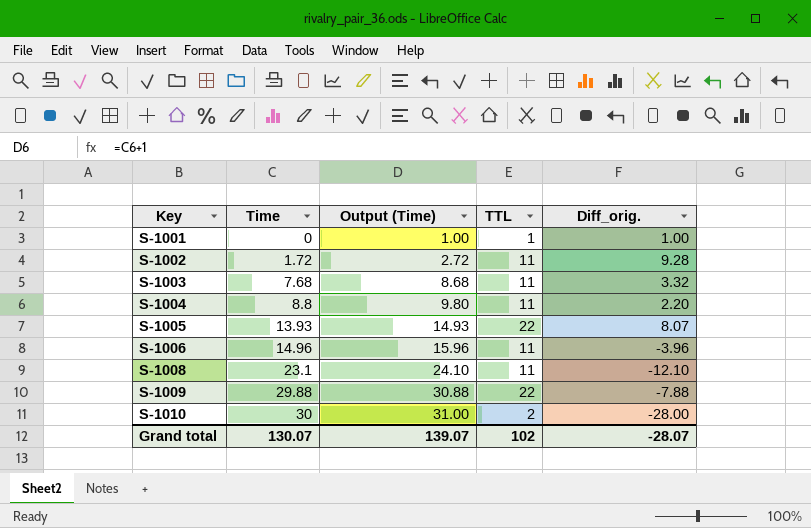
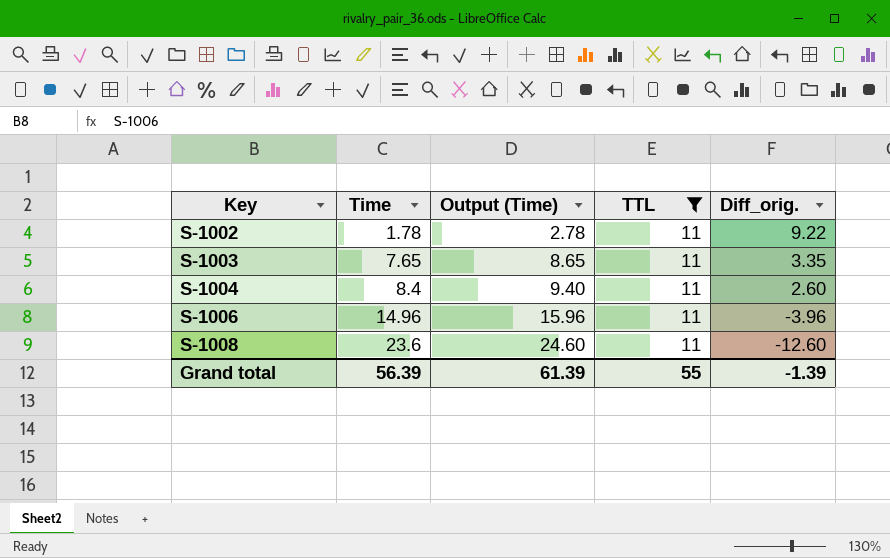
filter: none -> TTL = 11
S-1002 | Time: 1.72 -> 1.78
S-1002 | Output (Time): 2.72 -> 2.78
S-1002 | Diff_orig.: 9.28 -> 9.22
S-1003 | Time: 7.68 -> 7.65
S-1003 | Output (Time): 8.68 -> 8.65
S-1003 | Diff_orig.: 3.32 -> 3.35
S-1004 | Time: 8.8 -> 8.4
S-1004 | Output (Time): 9.80 -> 9.40
S-1004 | Diff_orig.: 2.20 -> 2.60
S-1008 | Time: 23.1 -> 23.6
S-1008 | Output (Time): 24.10 -> 24.60
S-1008 | Diff_orig.: -12.10 -> -12.60
Grand total | Time: 130.07 -> 56.39
Grand total | Output (Time): 139.07 -> 61.39
Grand total | TTL: 102 -> 55
Grand total | Diff_orig.: -28.07 -> -1.39

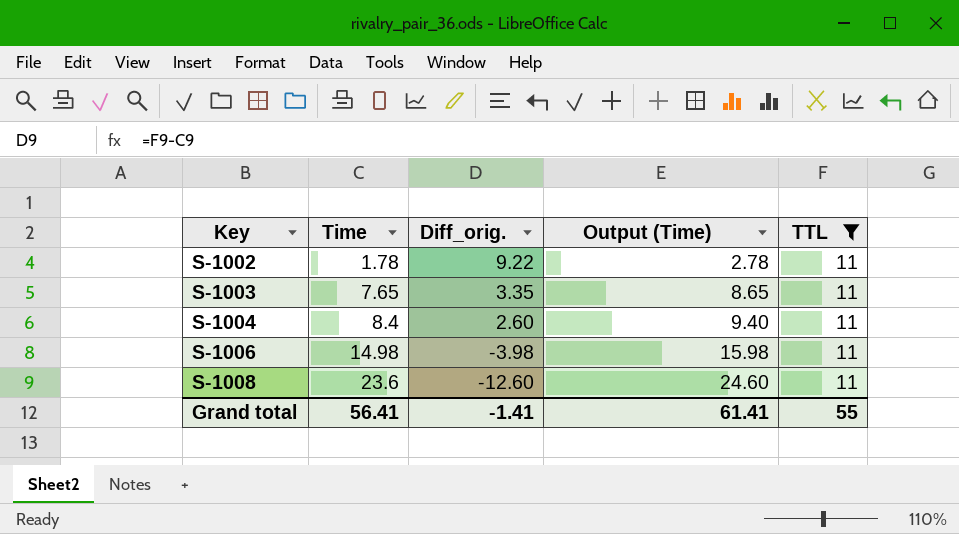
column Diff_orig. | position: 5 -> 3
S-1006 | Time: 14.96 -> 14.98
S-1006 | Diff_orig.: -3.96 -> -3.98
S-1006 | Output (Time): 15.96 -> 15.98
Grand total | Time: 56.39 -> 56.41
Grand total | Diff_orig.: -1.39 -> -1.41
Grand total | Output (Time): 61.39 -> 61.41

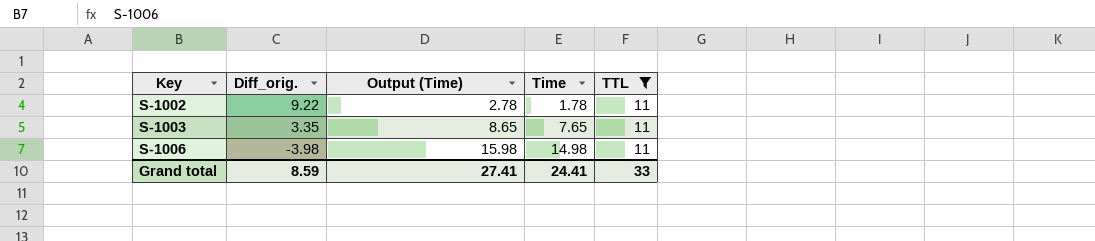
column Time | position: 2 -> 4
row S-1004: 8.4 | 2.60 | 9.40 | 11 -> none
row S-1008: 23.6 | -12.60 | 24.60 | 11 -> none
Grand total | Diff_orig.: -1.41 -> 8.59
Grand total | Output (Time): 61.41 -> 27.41
Grand total | Time: 56.41 -> 24.41
Grand total | TTL: 55 -> 33

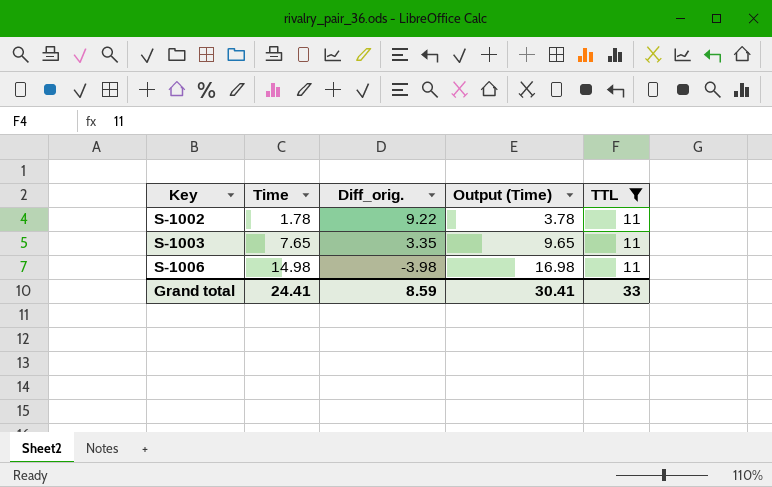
column Time | position: 4 -> 2
column Output (Time) | formula: [Time] + 1 -> [Time] + 2
Grand total | Output (Time): 27.41 -> 30.41

